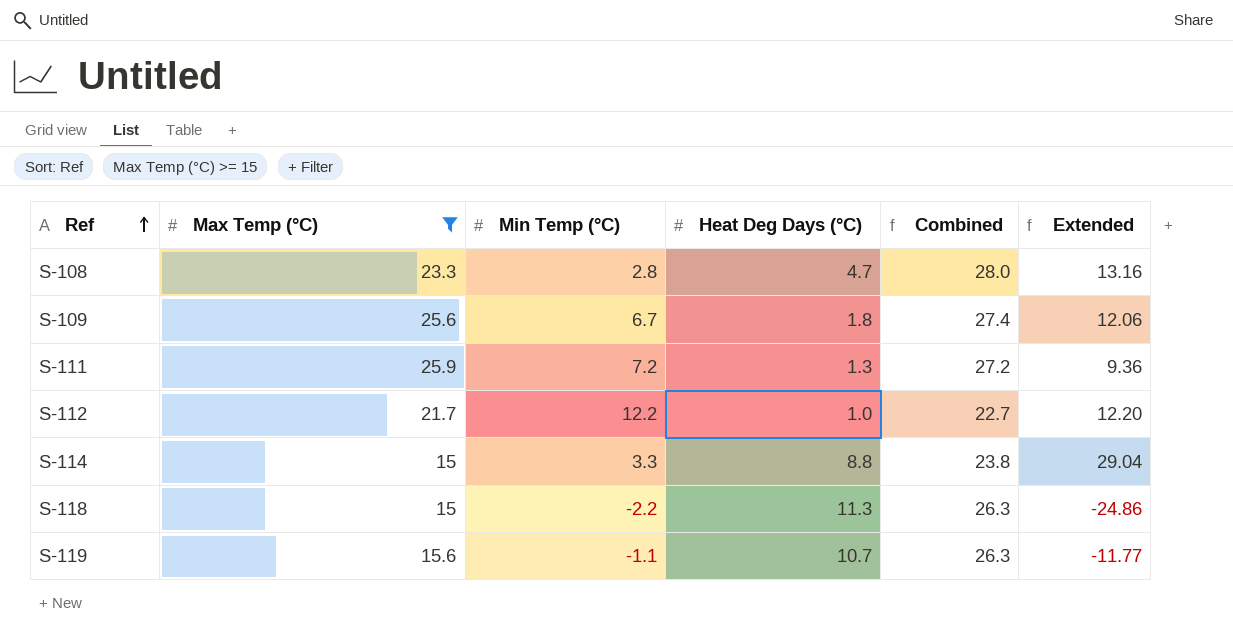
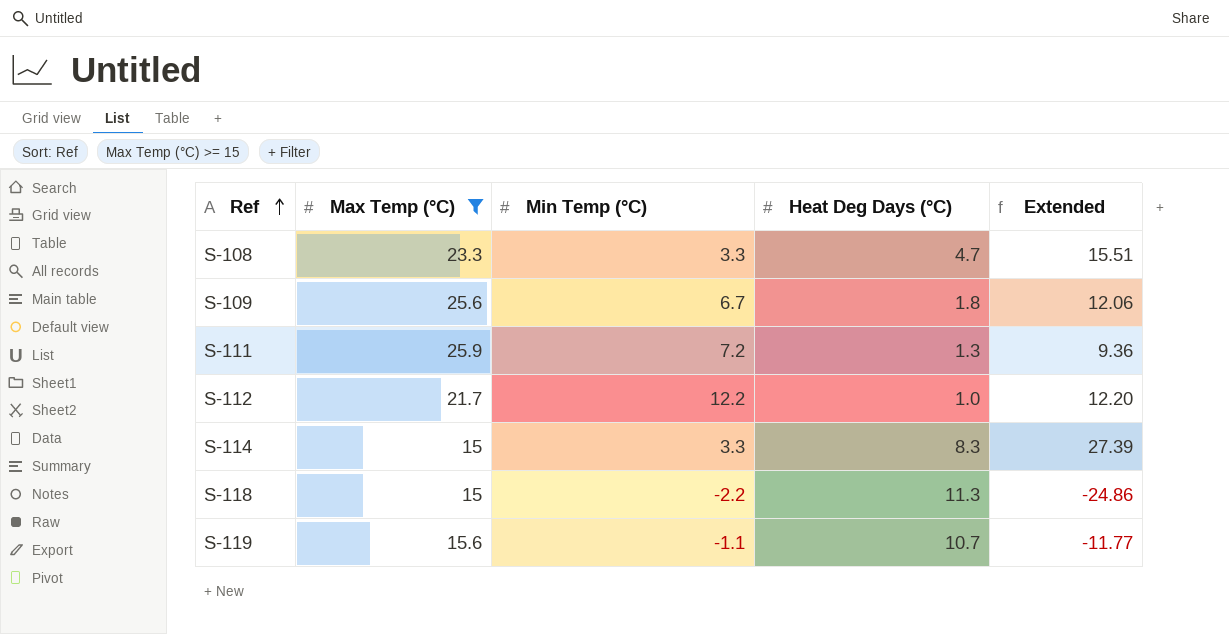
column Combined | formula: [Max Temp (°C)] + [Heat Deg Days (°C)] -> none
S-108 | Min Temp (°C): 2.8 -> 3.3
S-108 | Extended: 13.16 -> 15.51
S-114 | Heat Deg Days (°C): 8.8 -> 8.3
S-114 | Extended: 29.04 -> 27.39

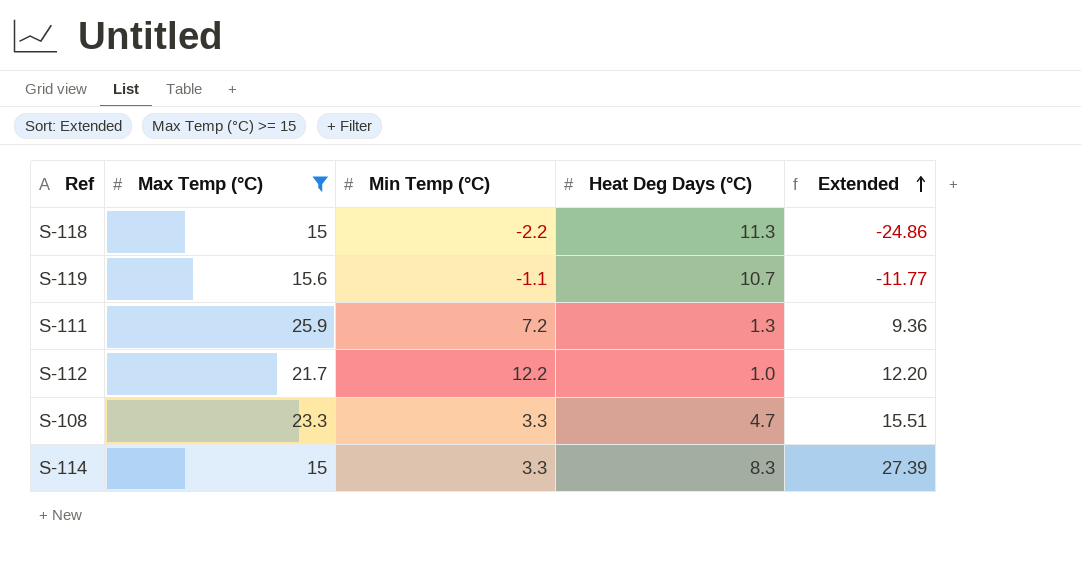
row order: Ref ascending -> Extended ascending
row S-109: 25.6 | 6.7 | 1.8 | 12.06 -> none

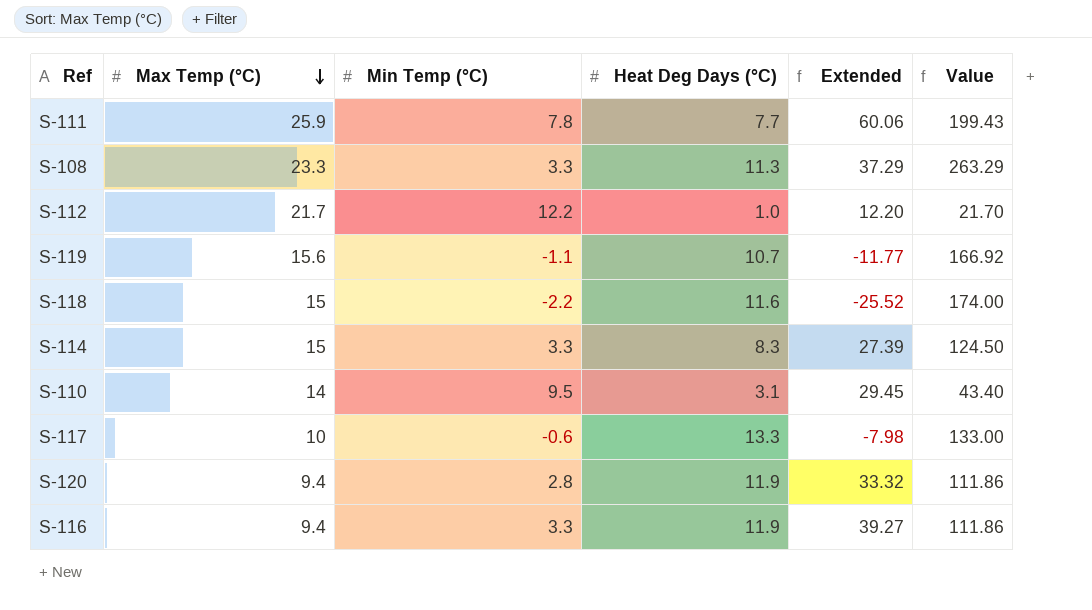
filter: Max Temp (°C) >= 15 -> none
row order: Extended ascending -> Max Temp (°C) descending
column Value | formula: none -> [Max Temp (°C)] * [Heat Deg Days (°C)]
S-111 | Min Temp (°C): 7.2 -> 7.8
S-111 | Heat Deg Days (°C): 1.3 -> 7.7
S-111 | Extended: 9.36 -> 60.06
S-108 | Heat Deg Days (°C): 4.7 -> 11.3
S-108 | Extended: 15.51 -> 37.29
S-118 | Heat Deg Days (°C): 11.3 -> 11.6
S-118 | Extended: -24.86 -> -25.52

